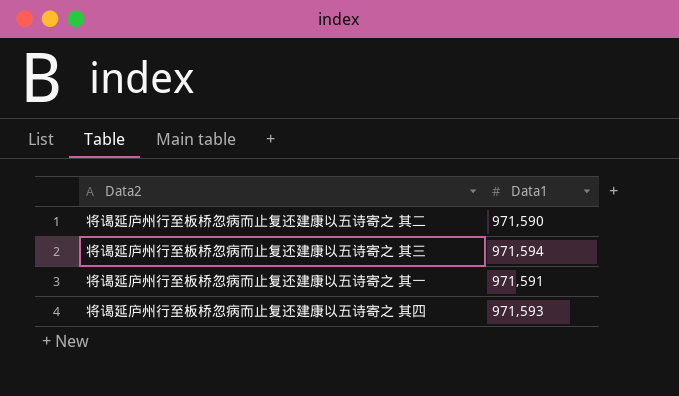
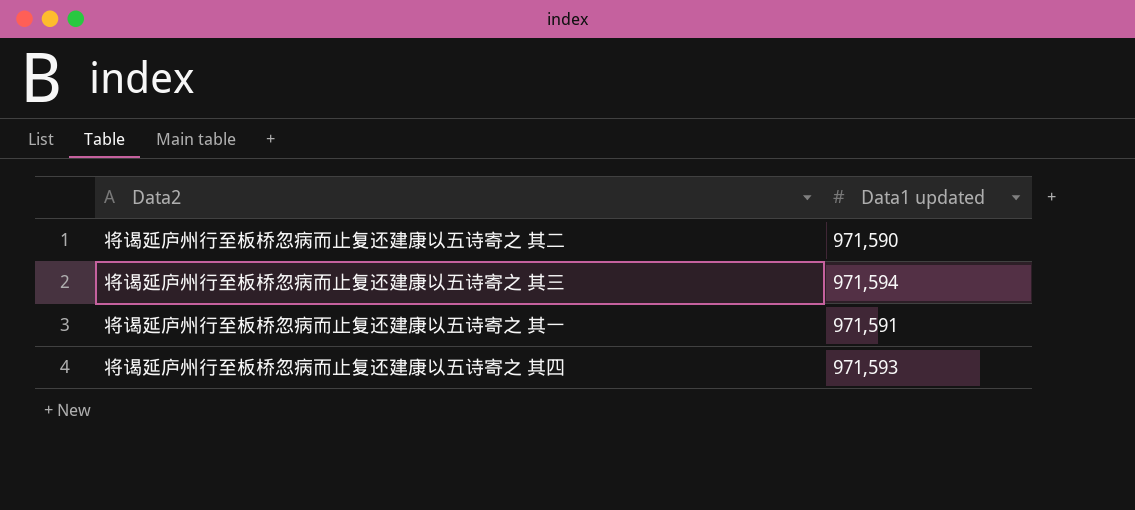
column name: Data1 -> Data1 updated

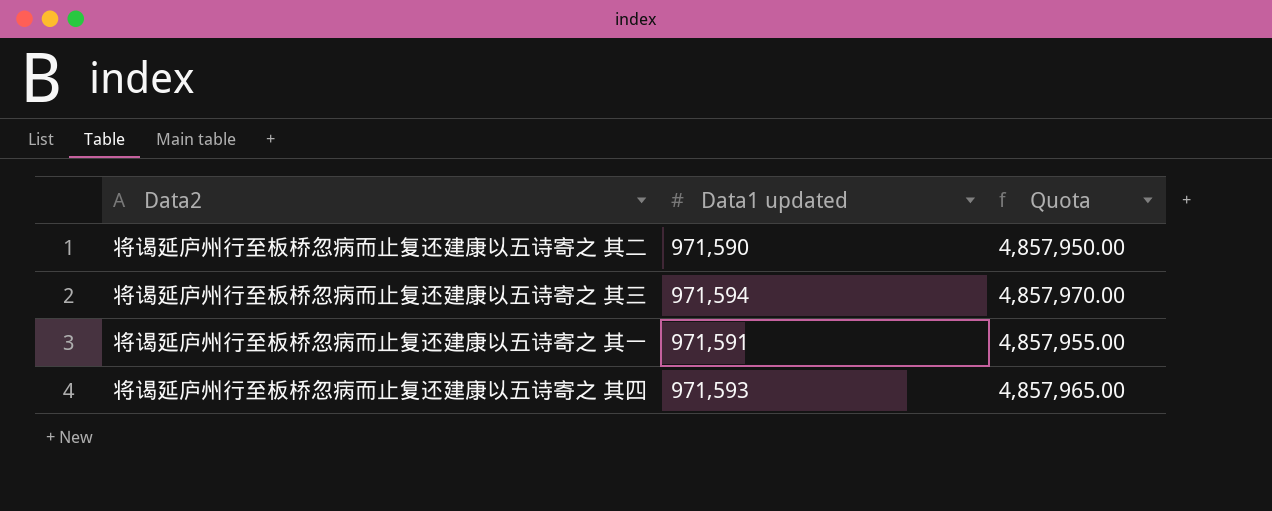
column Quota | formula: none -> [Data1 updated] * 5

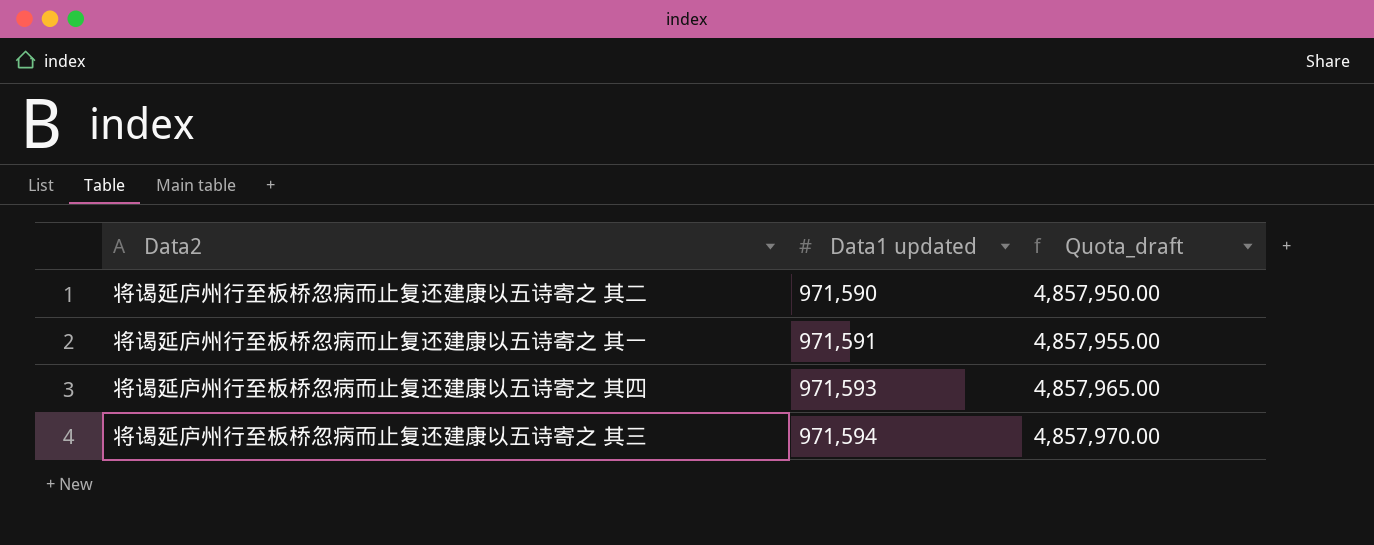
row order: none -> Data1 updated ascending
column name: Quota -> Quota_draft

